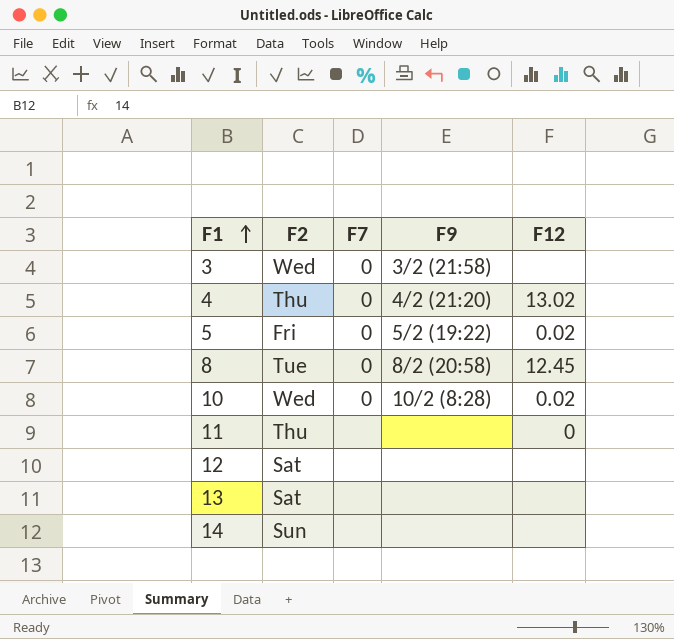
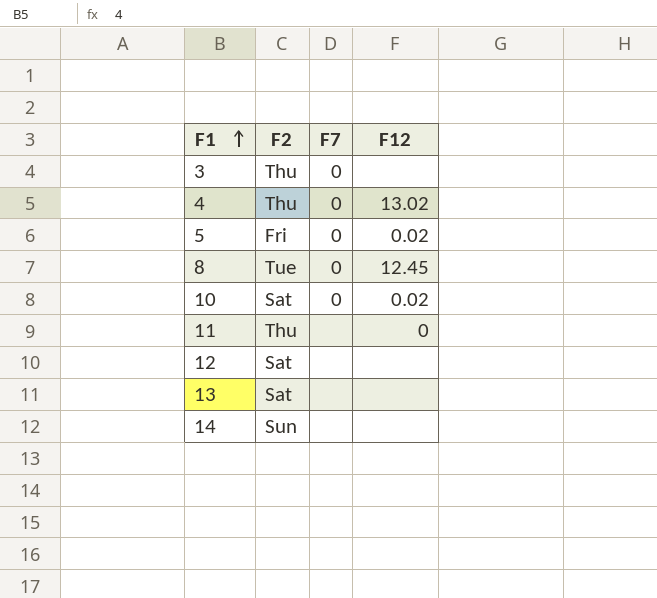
column F9 | position: 4 -> none
3 | F2: Wed -> Thu
10 | F2: Wed -> Sat

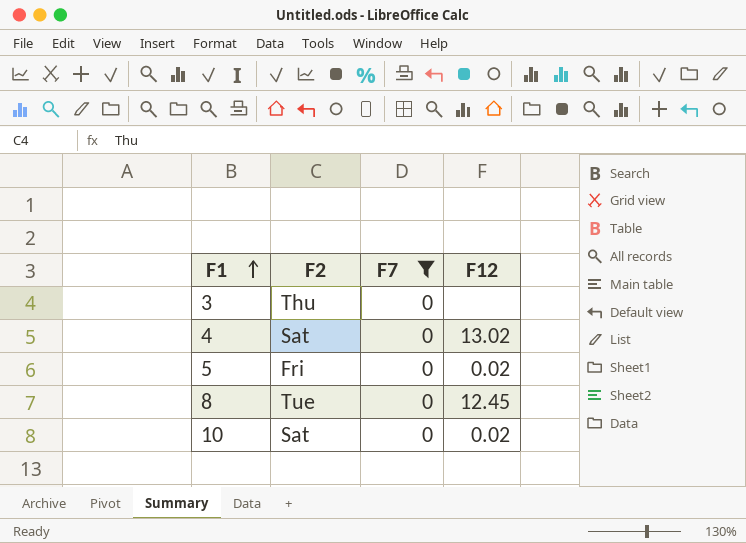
filter: none -> F7 = 0
4 | F2: Thu -> Sat

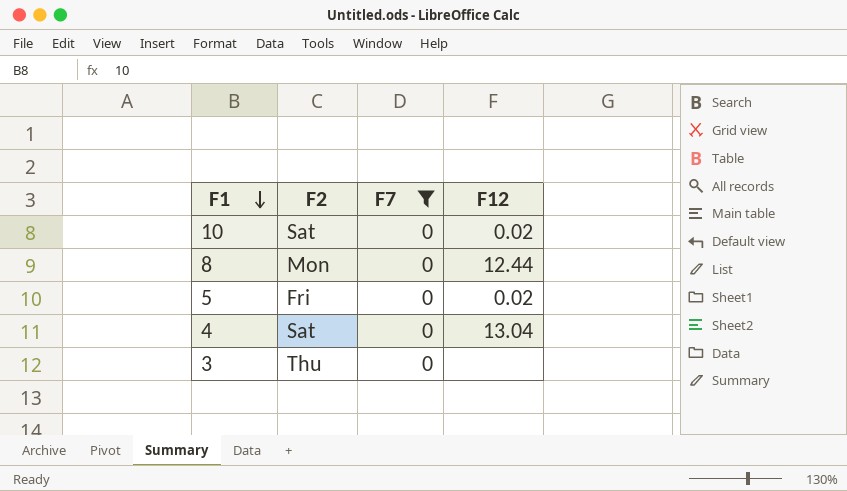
row order: F1 ascending -> F1 descending
8 | F2: Tue -> Mon
8 | F12: 12.45 -> 12.44
4 | F12: 13.02 -> 13.04

